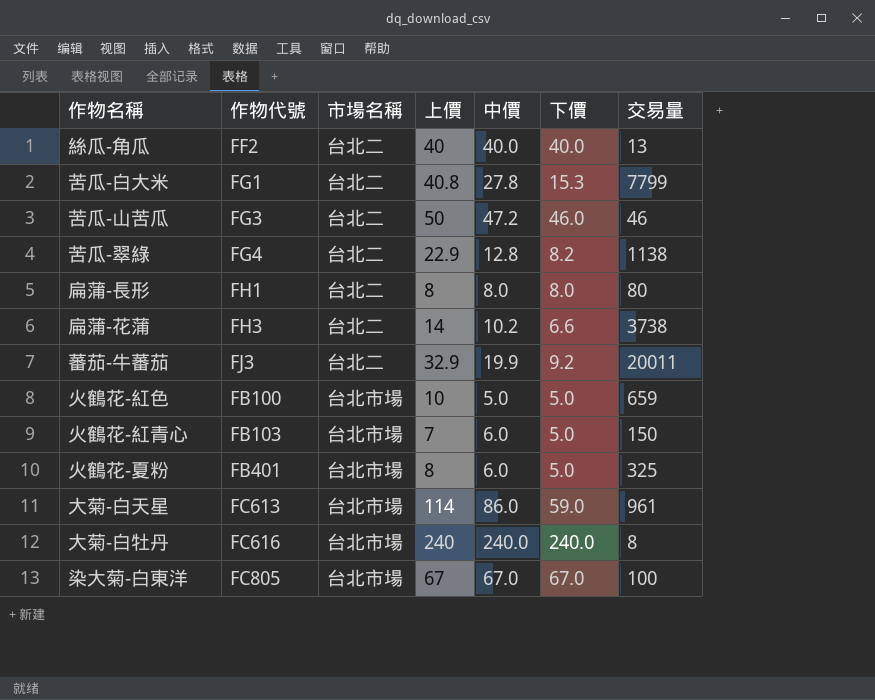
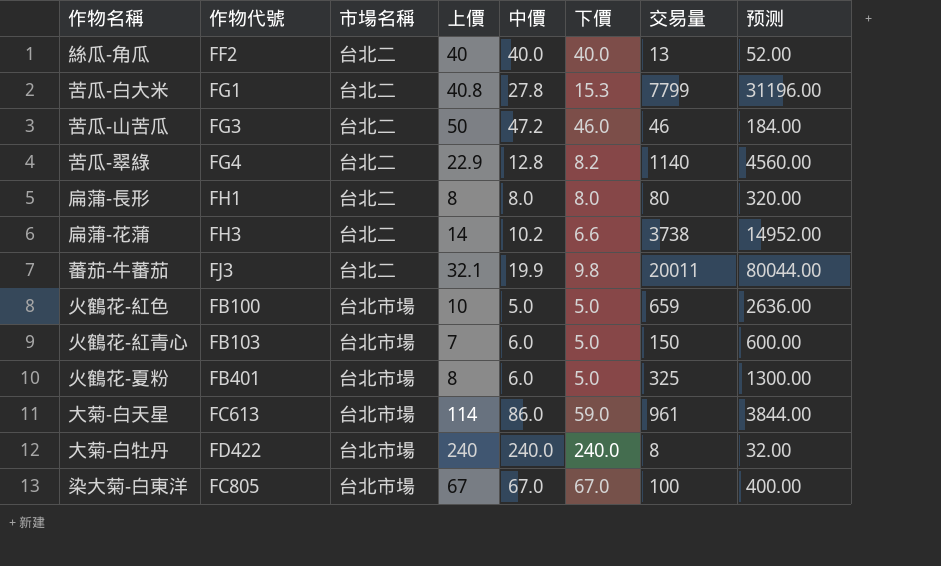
column 预测 | formula: none -> [交易量] * 4
苦瓜-翠綠 | 交易量: 1138 -> 1140
蕃茄-牛蕃茄 | 上價: 32.9 -> 32.1
蕃茄-牛蕃茄 | 下價: 9.2 -> 9.8
大菊-白牡丹 | 作物代號: FC616 -> FD422

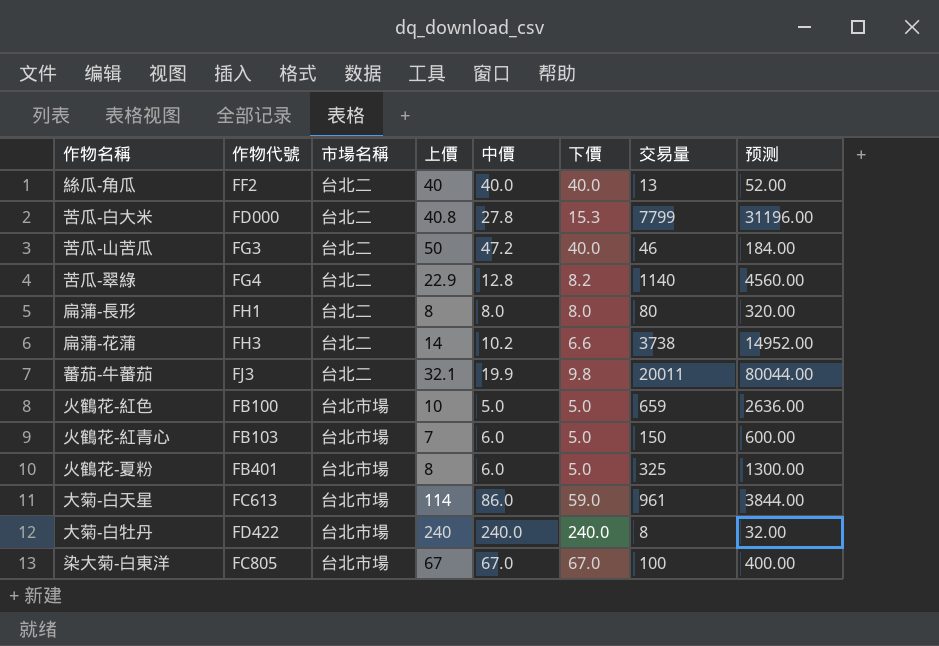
苦瓜-白大米 | 作物代號: FG1 -> FD000
苦瓜-山苦瓜 | 下價: 46.0 -> 40.0

